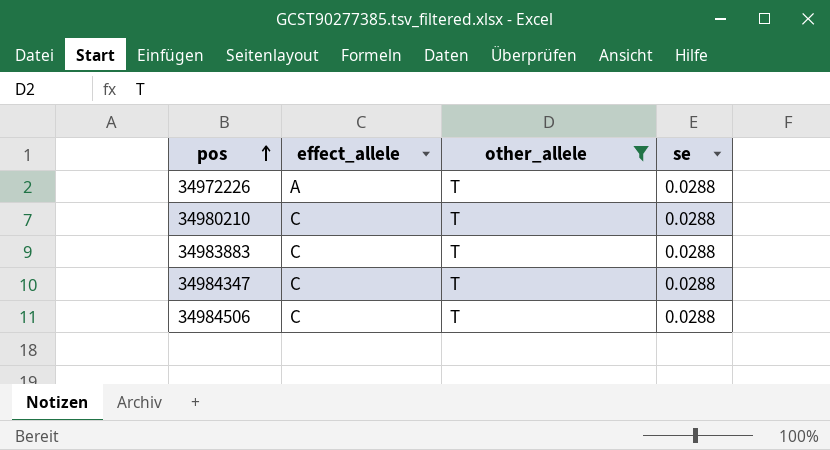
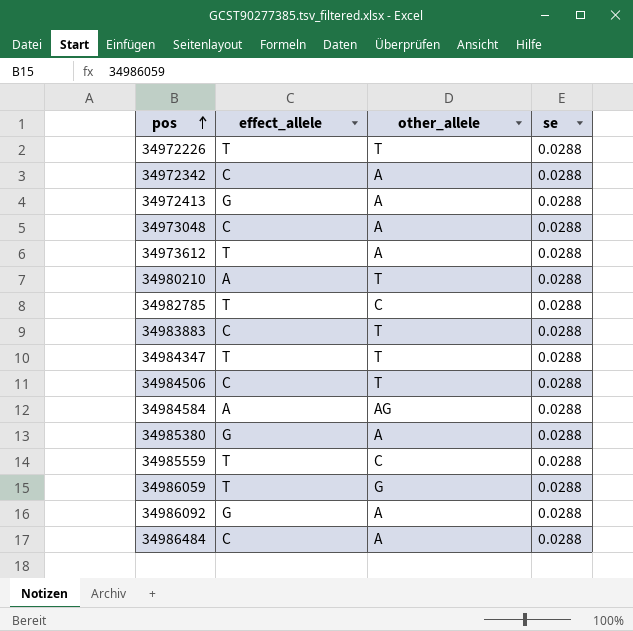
filter: other_allele = T -> none
34972226 | effect_allele: A -> T
34980210 | effect_allele: C -> A
34984347 | effect_allele: C -> T

